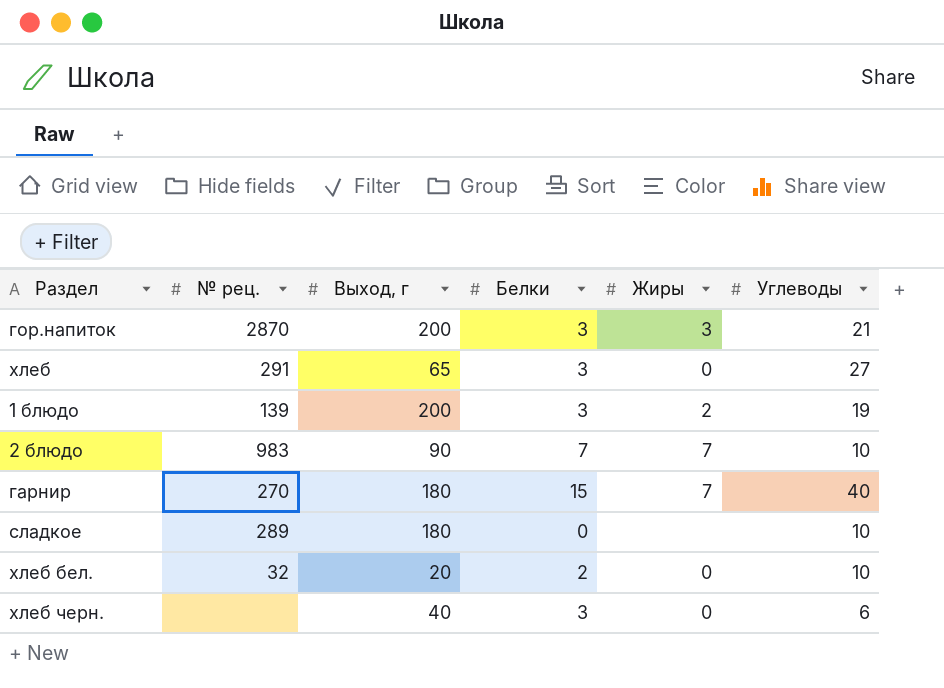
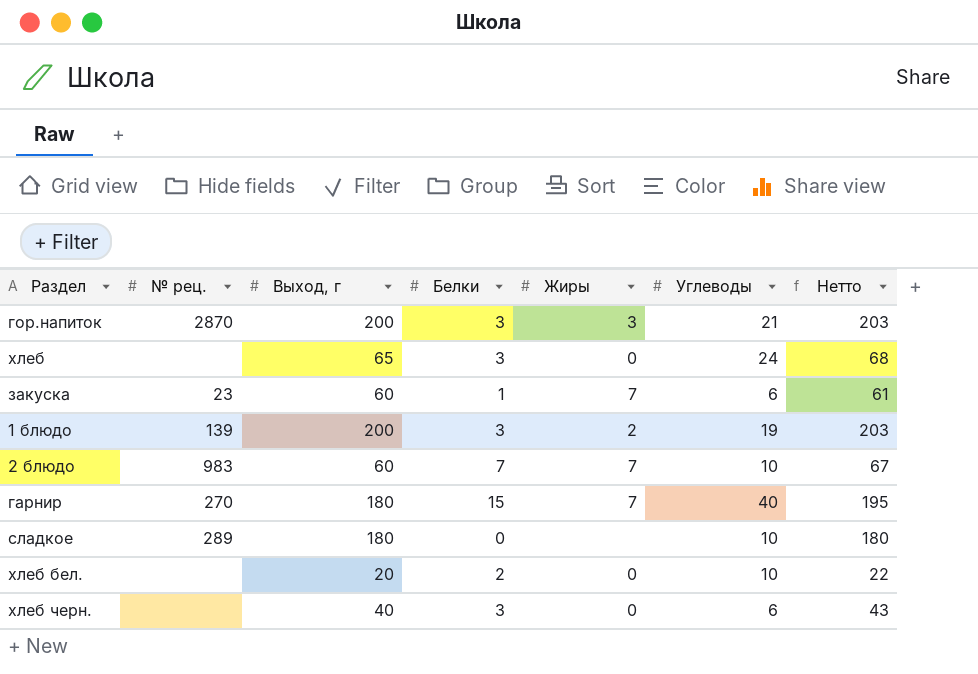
column Нетто | formula: none -> [Выход, г] + [Белки]
хлеб | № рец.: 291 -> none
хлеб | Углеводы: 27 -> 24
row закуска: none -> 23 | 60 | 1 | 7 | 6 | 61
2 блюдо | Выход, г: 90 -> 60
хлеб бел. | № рец.: 32 -> none

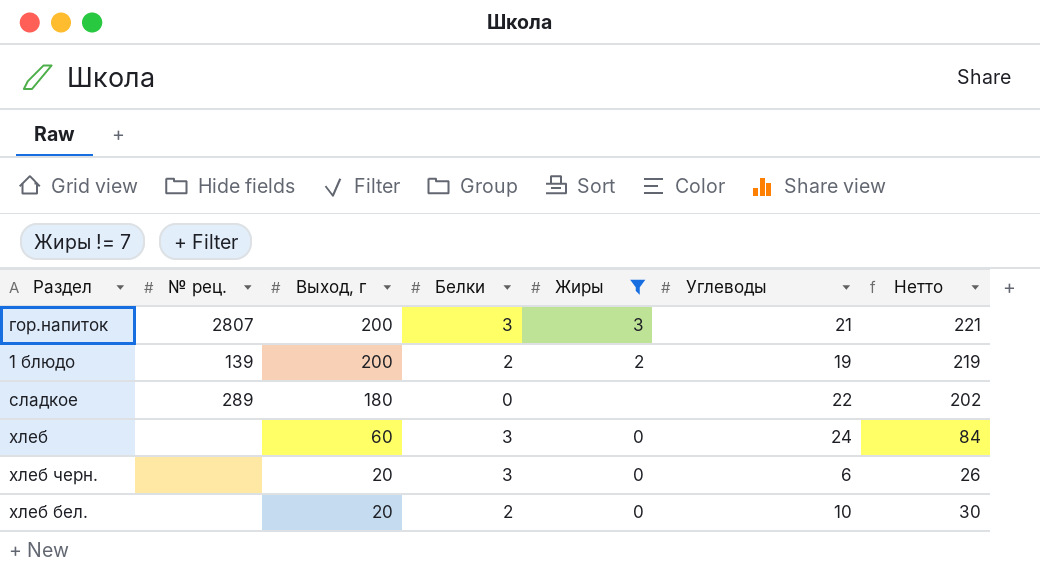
filter: none -> Жиры != 7
row order: none -> Выход, г descending
column Нетто | formula: [Выход, г] + [Белки] -> [Выход, г] + [Углеводы]
гор.напиток | № рец.: 2870 -> 2807
1 блюдо | Белки: 3 -> 2
сладкое | Углеводы: 10 -> 22
хлеб | Выход, г: 65 -> 60
хлеб черн. | Выход, г: 40 -> 20

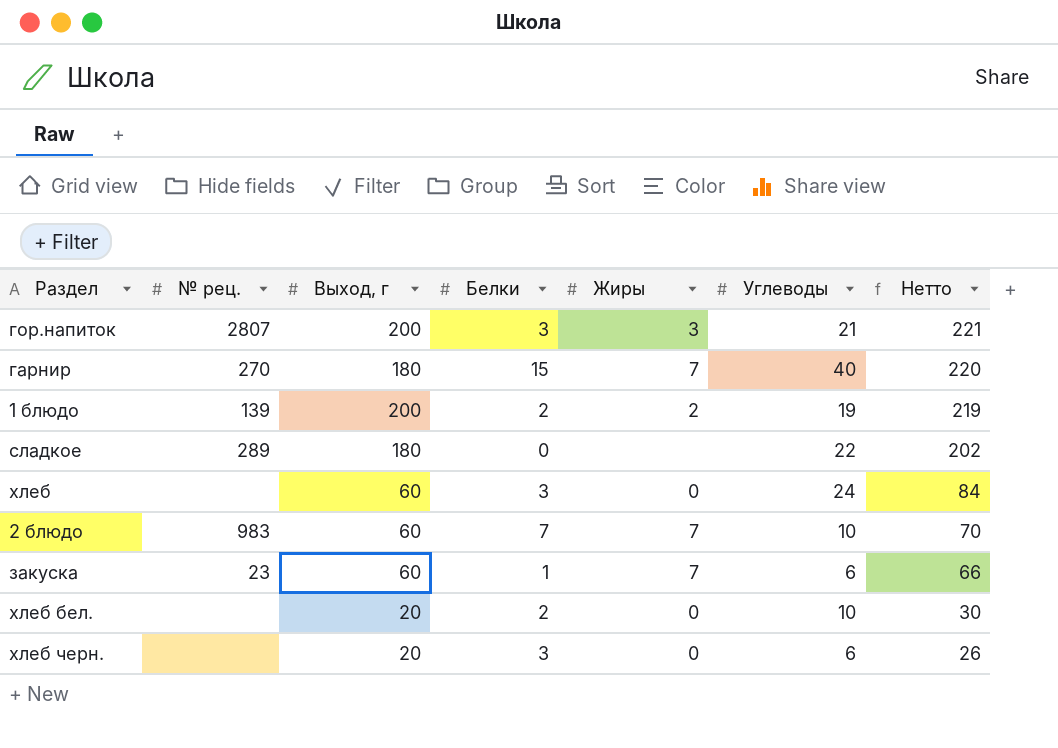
filter: Жиры != 7 -> none
row order: Выход, г descending -> Нетто descending

